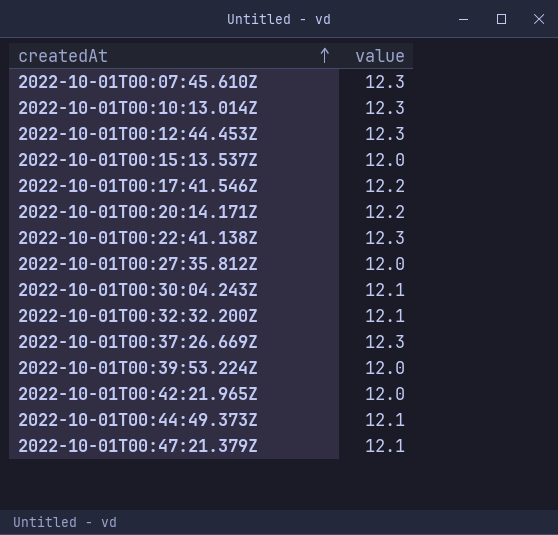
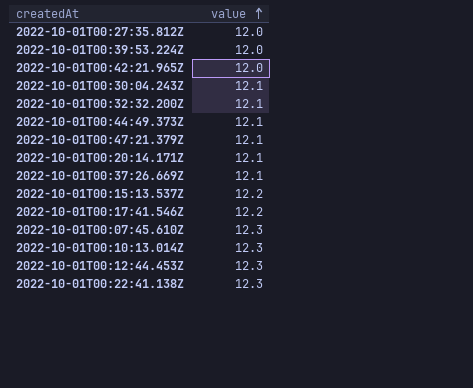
row order: createdAt ascending -> value ascending
2022-10-01T00:20:14.171Z | value: 12.2 -> 12.1
2022-10-01T00:37:26.669Z | value: 12.3 -> 12.1
2022-10-01T00:15:13.537Z | value: 12.0 -> 12.2

